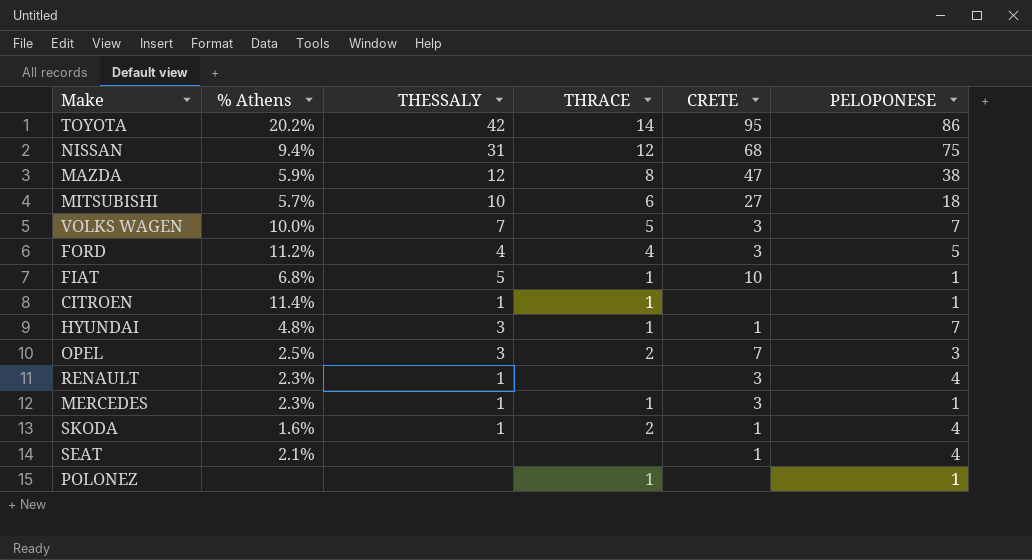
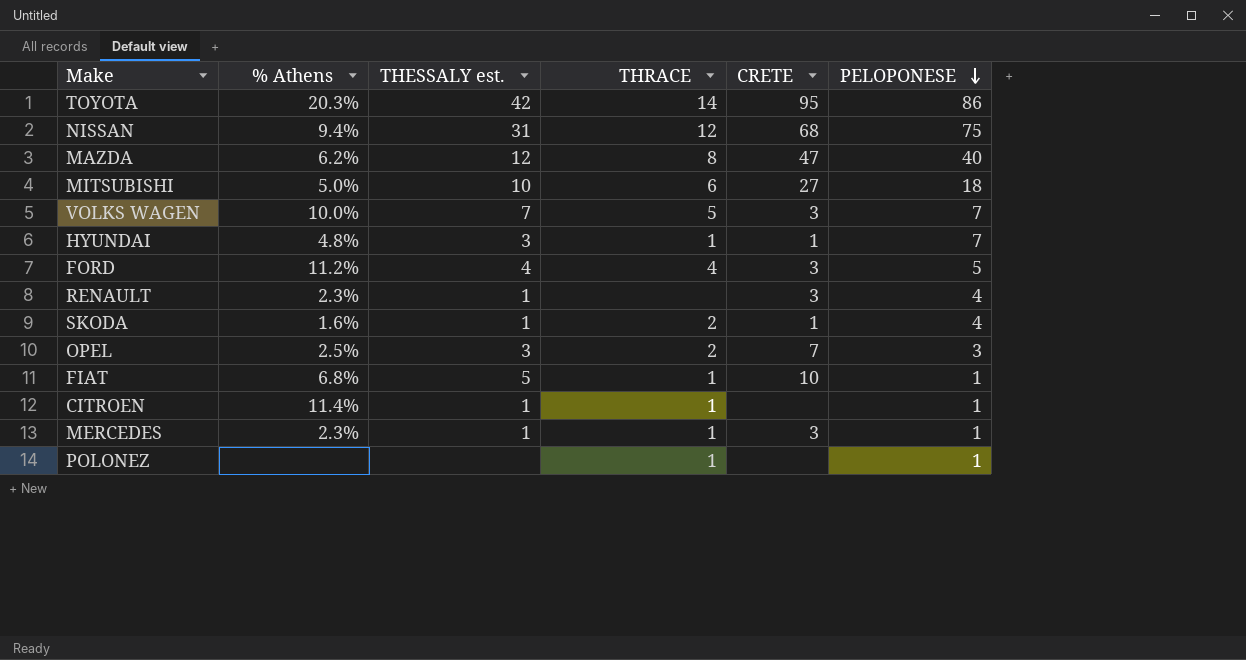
row order: none -> PELOPONESE descending
column name: THESSALY -> THESSALY est.
row SEAT: 2.1% | none | none | 1 | 4 -> none
TOYOTA | % Athens: 20.2% -> 20.3%
MAZDA | % Athens: 5.9% -> 6.2%
MAZDA | PELOPONESE: 38 -> 40
MITSUBISHI | % Athens: 5.7% -> 5.0%

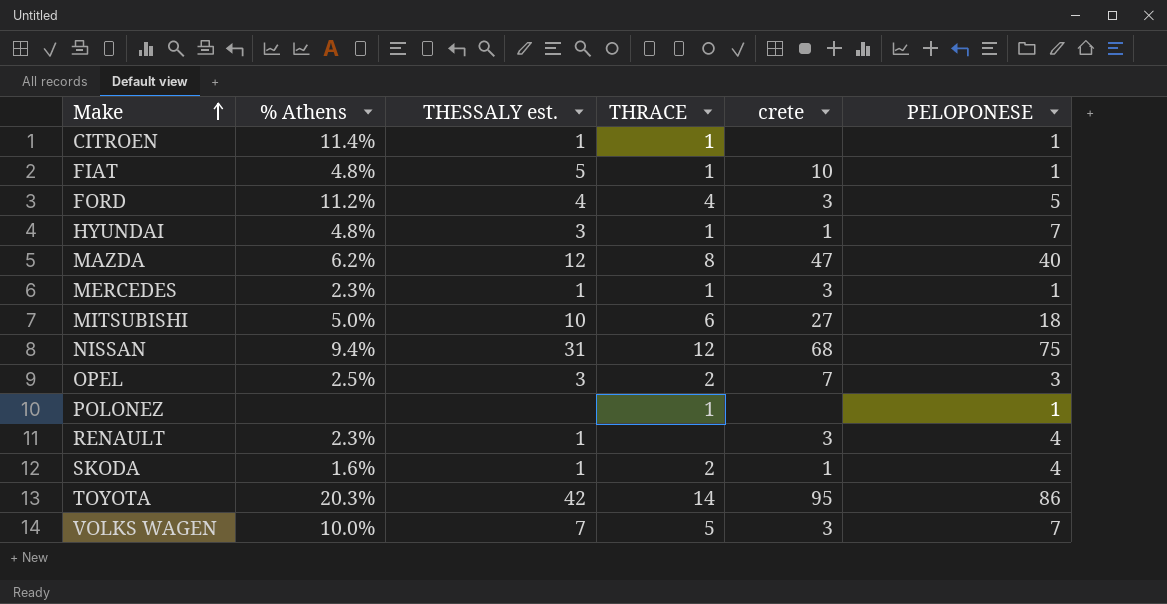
row order: PELOPONESE descending -> Make ascending
column name: CRETE -> crete
FIAT | % Athens: 6.8% -> 4.8%

